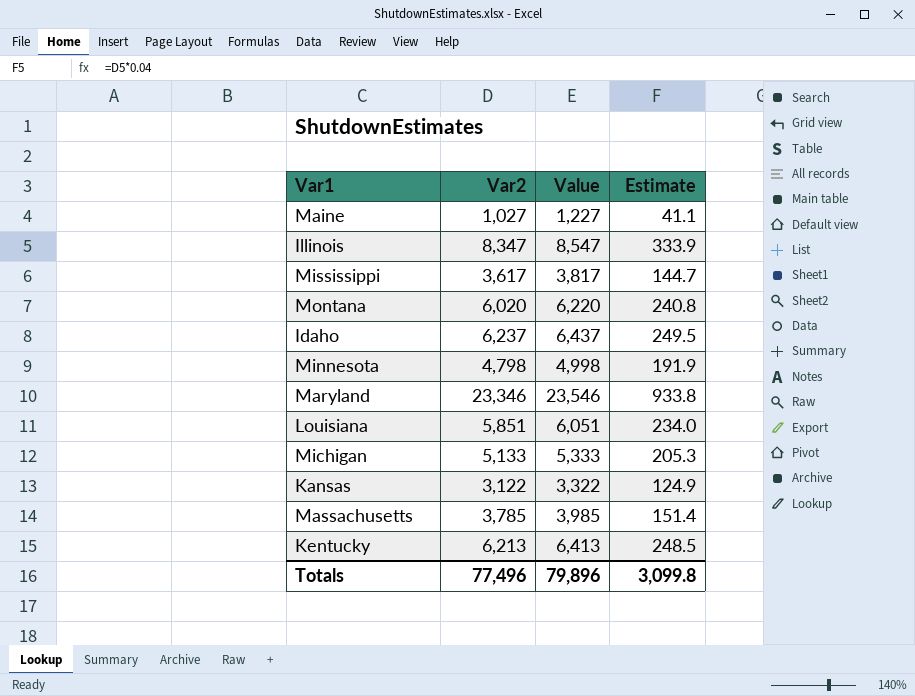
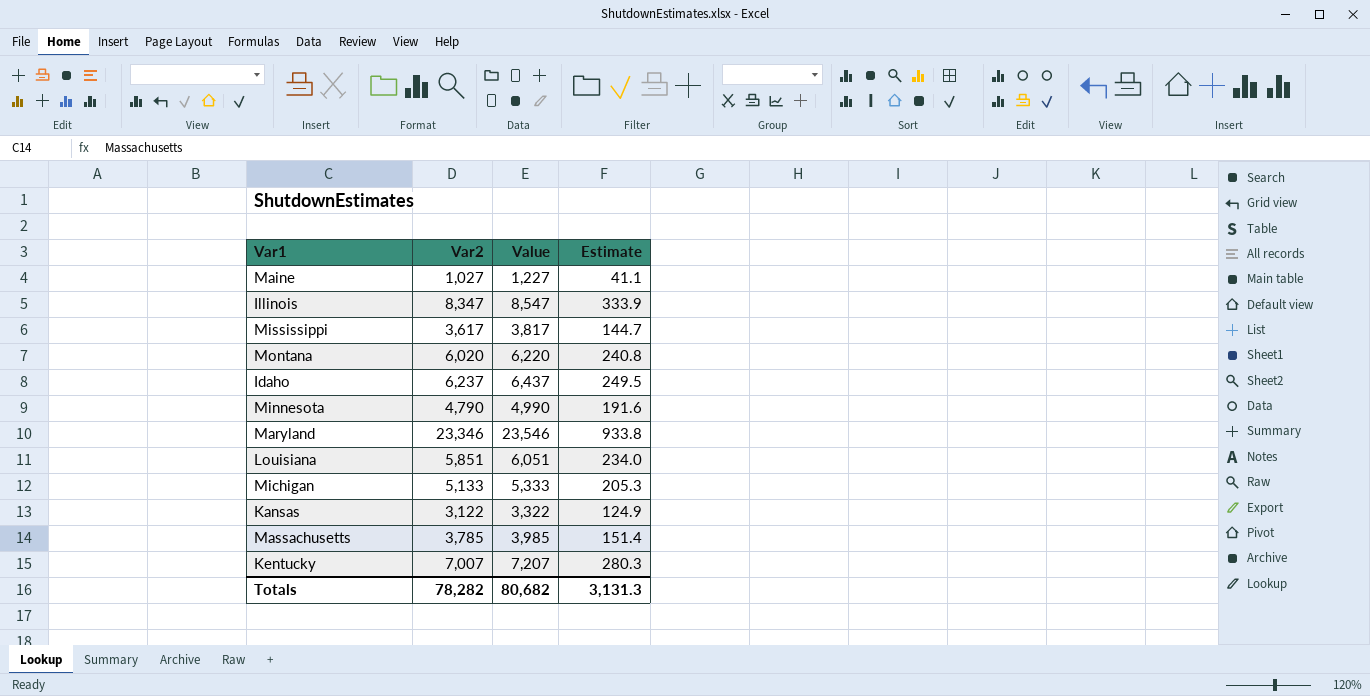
Minnesota | Var2: 4,798 -> 4,790
Minnesota | Value: 4,998 -> 4,990
Minnesota | Estimate: 191.9 -> 191.6
Kentucky | Var2: 6,213 -> 7,007
Kentucky | Value: 6,413 -> 7,207
Kentucky | Estimate: 248.5 -> 280.3
Totals | Var2: 77,496 -> 78,282
Totals | Value: 79,896 -> 80,682
Totals | Estimate: 3,099.8 -> 3,131.3

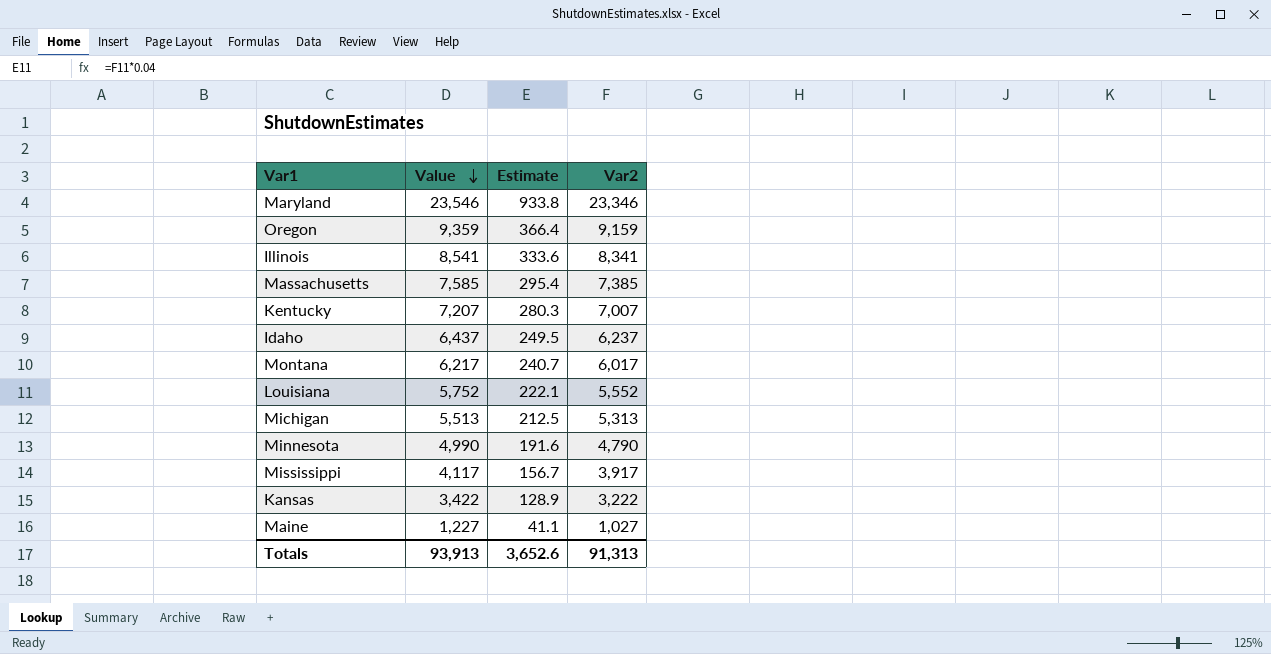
row order: none -> Value descending
column Var2 | position: 2 -> 4
row Oregon: none -> 9,359 | 366.4 | 9,159
Illinois | Value: 8,547 -> 8,541
Illinois | Estimate: 333.9 -> 333.6
Illinois | Var2: 8,347 -> 8,341
Massachusetts | Value: 3,985 -> 7,585
Massachusetts | Estimate: 151.4 -> 295.4
Massachusetts | Var2: 3,785 -> 7,385
Montana | Value: 6,220 -> 6,217
Montana | Estimate: 240.8 -> 240.7
Montana | Var2: 6,020 -> 6,017
Louisiana | Value: 6,051 -> 5,752
Louisiana | Estimate: 234.0 -> 222.1
Louisiana | Var2: 5,851 -> 5,552
Michigan | Value: 5,333 -> 5,513
Michigan | Estimate: 205.3 -> 212.5
Michigan | Var2: 5,133 -> 5,313
Mississippi | Value: 3,817 -> 4,117
Mississippi | Estimate: 144.7 -> 156.7
Mississippi | Var2: 3,617 -> 3,917
Kansas | Value: 3,322 -> 3,422
Kansas | Estimate: 124.9 -> 128.9
Kansas | Var2: 3,122 -> 3,222
Totals | Value: 80,682 -> 93,913
Totals | Estimate: 3,131.3 -> 3,652.6
Totals | Var2: 78,282 -> 91,313

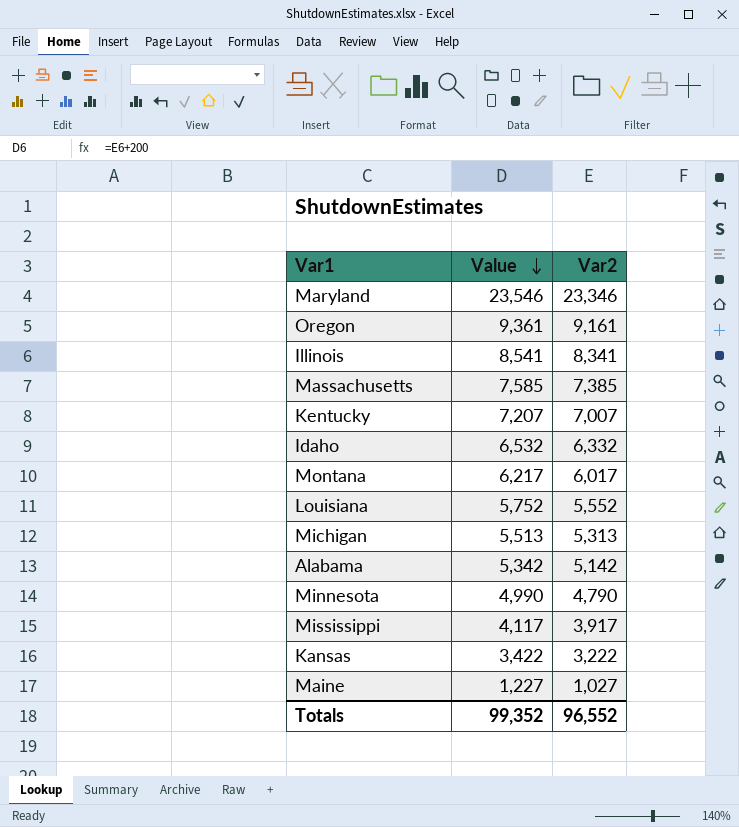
column Estimate | formula: [Var2] * 0.04 -> none
Oregon | Value: 9,359 -> 9,361
Oregon | Var2: 9,159 -> 9,161
Idaho | Value: 6,437 -> 6,532
Idaho | Var2: 6,237 -> 6,332
row Alabama: none -> 5,342 | 5,142
Totals | Value: 93,913 -> 99,352
Totals | Var2: 91,313 -> 96,552

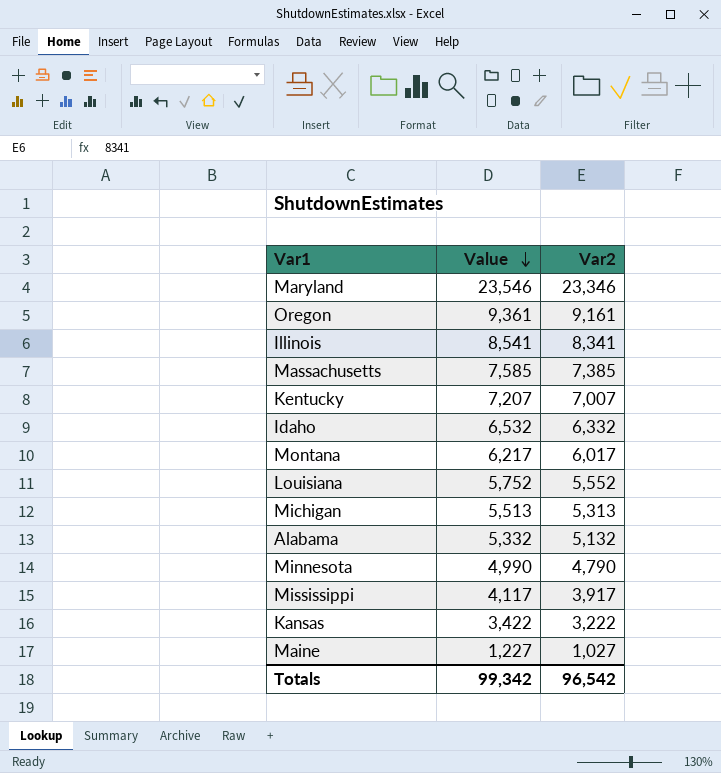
Alabama | Value: 5,342 -> 5,332
Alabama | Var2: 5,142 -> 5,132
Totals | Value: 99,352 -> 99,342
Totals | Var2: 96,552 -> 96,542

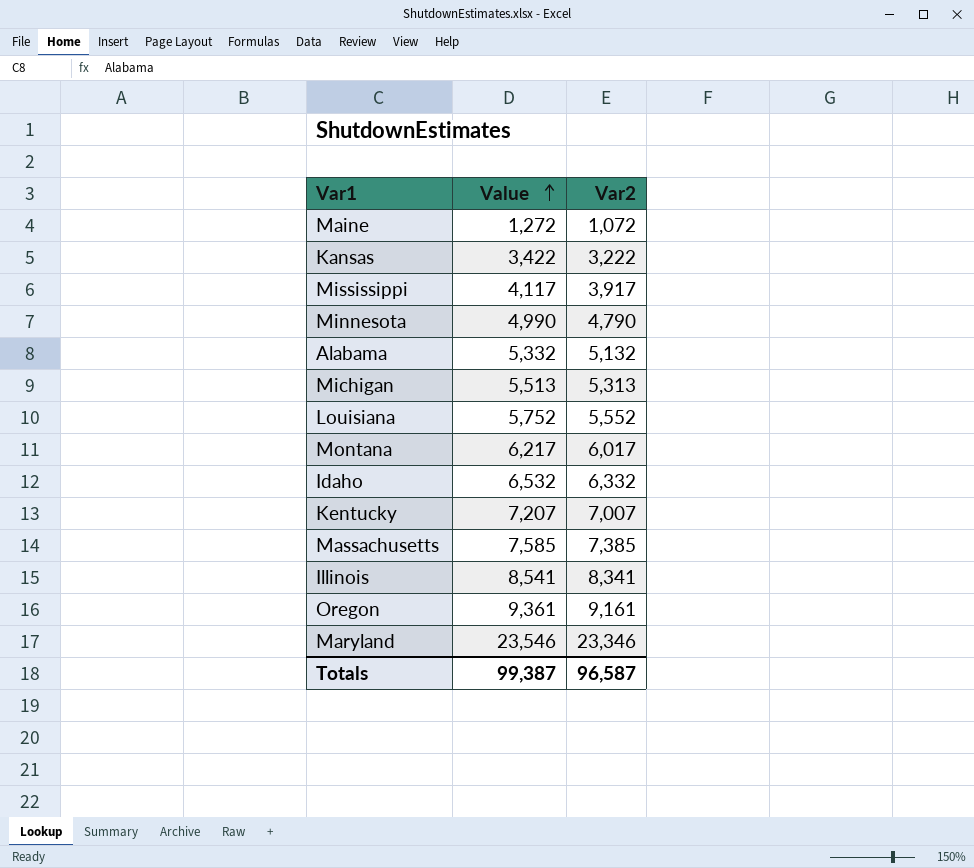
row order: Value descending -> Value ascending
Maine | Value: 1,227 -> 1,272
Maine | Var2: 1,027 -> 1,072
Totals | Value: 99,342 -> 99,387
Totals | Var2: 96,542 -> 96,587

